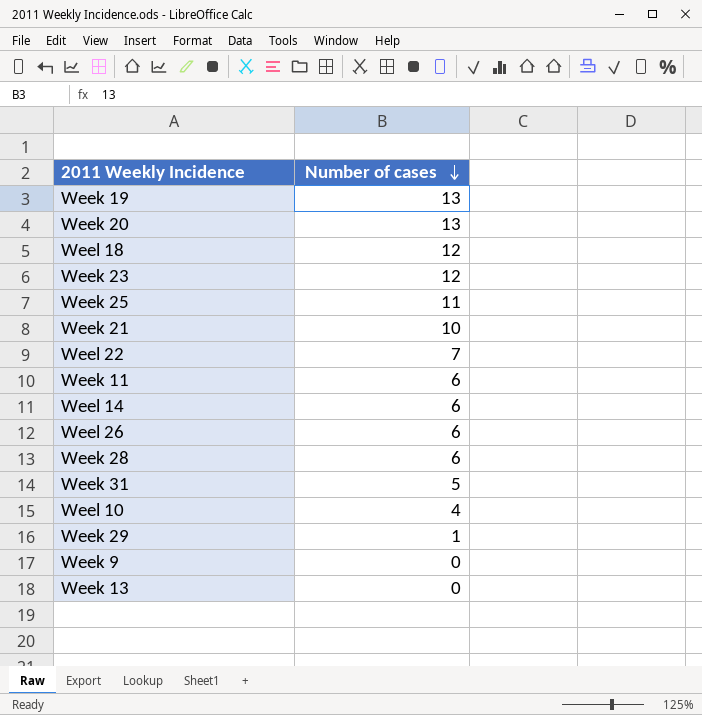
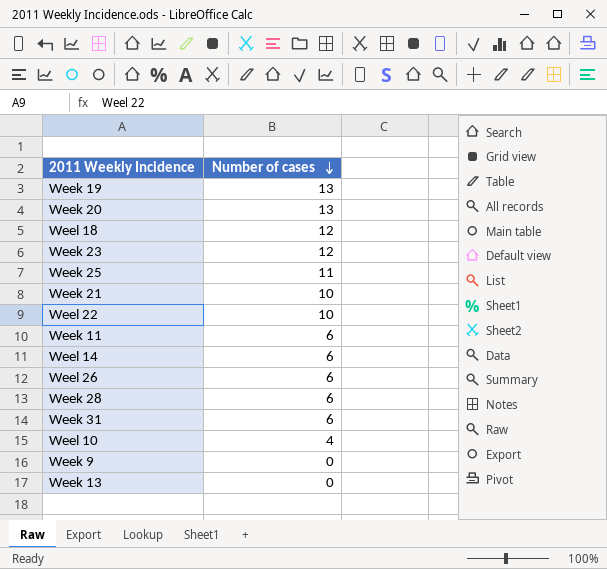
row Week 29: 1 -> none
Weel 22 | Number of cases: 7 -> 10
Week 31 | Number of cases: 5 -> 6

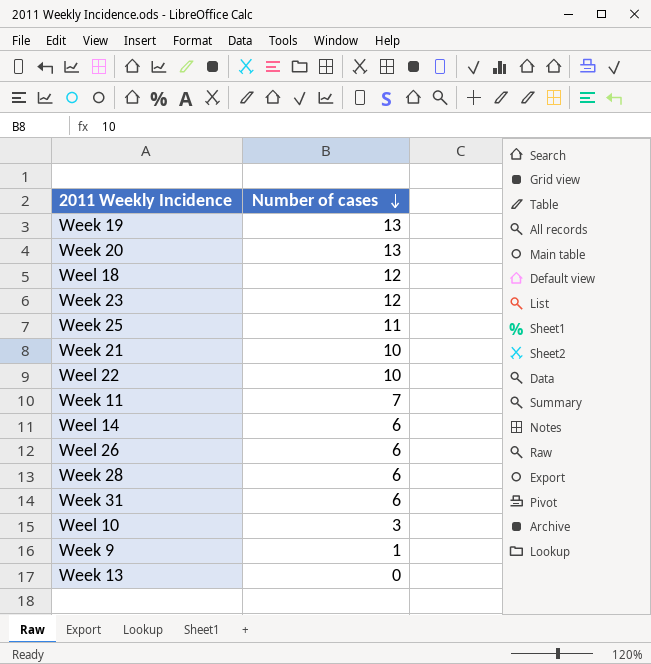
Week 11 | Number of cases: 6 -> 7
Weel 10 | Number of cases: 4 -> 3
Week 9 | Number of cases: 0 -> 1

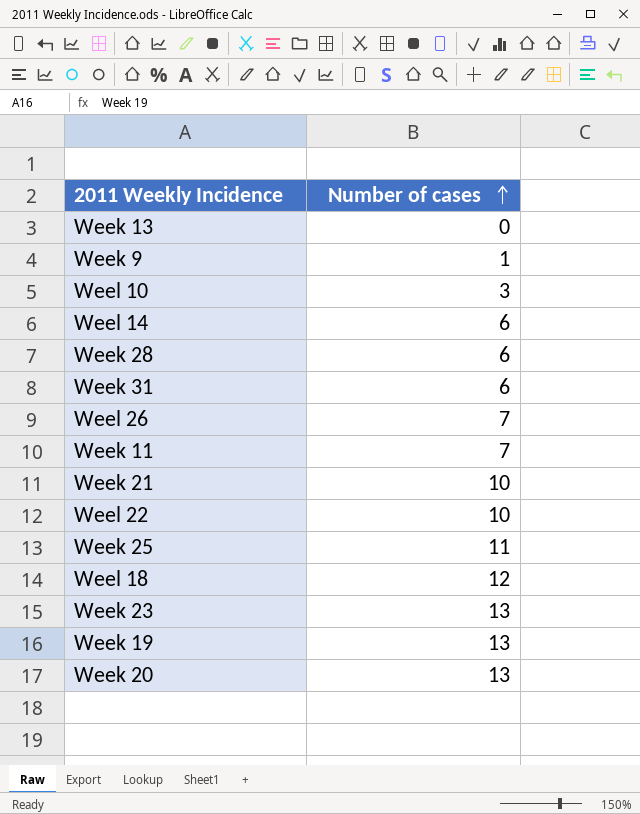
row order: Number of cases descending -> Number of cases ascending
Weel 26 | Number of cases: 6 -> 7
Week 23 | Number of cases: 12 -> 13

